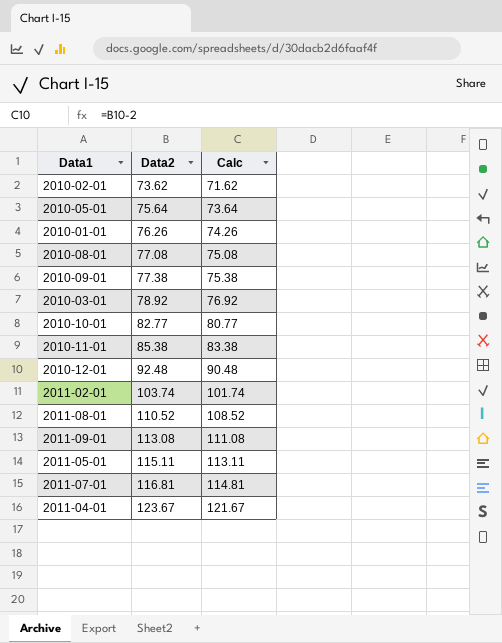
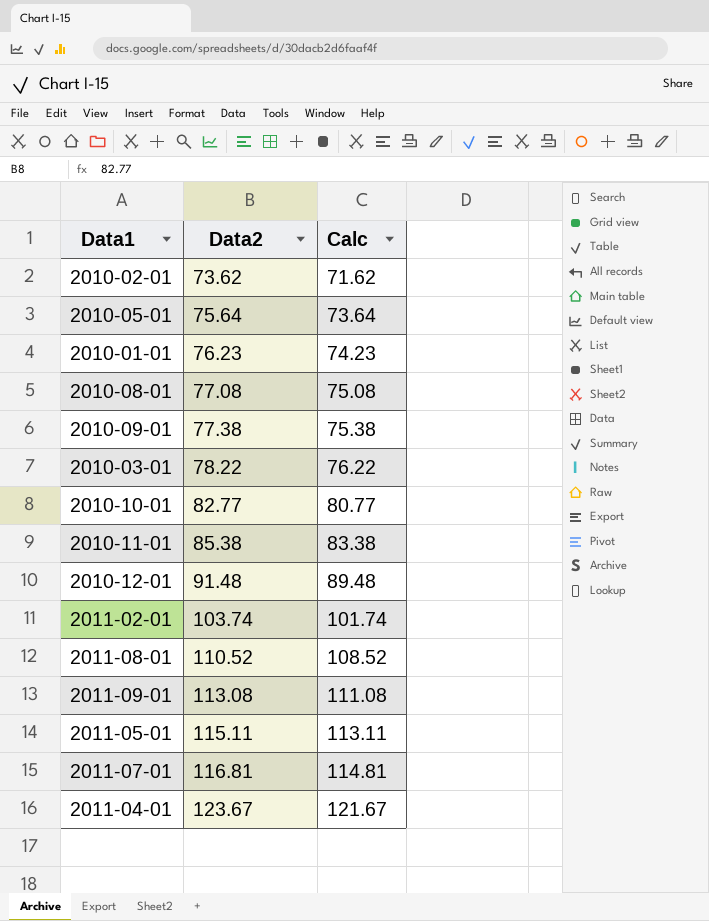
2010-01-01 | Data2: 76.26 -> 76.23
2010-01-01 | Calc: 74.26 -> 74.23
2010-03-01 | Data2: 78.92 -> 78.22
2010-03-01 | Calc: 76.92 -> 76.22
2010-12-01 | Data2: 92.48 -> 91.48
2010-12-01 | Calc: 90.48 -> 89.48

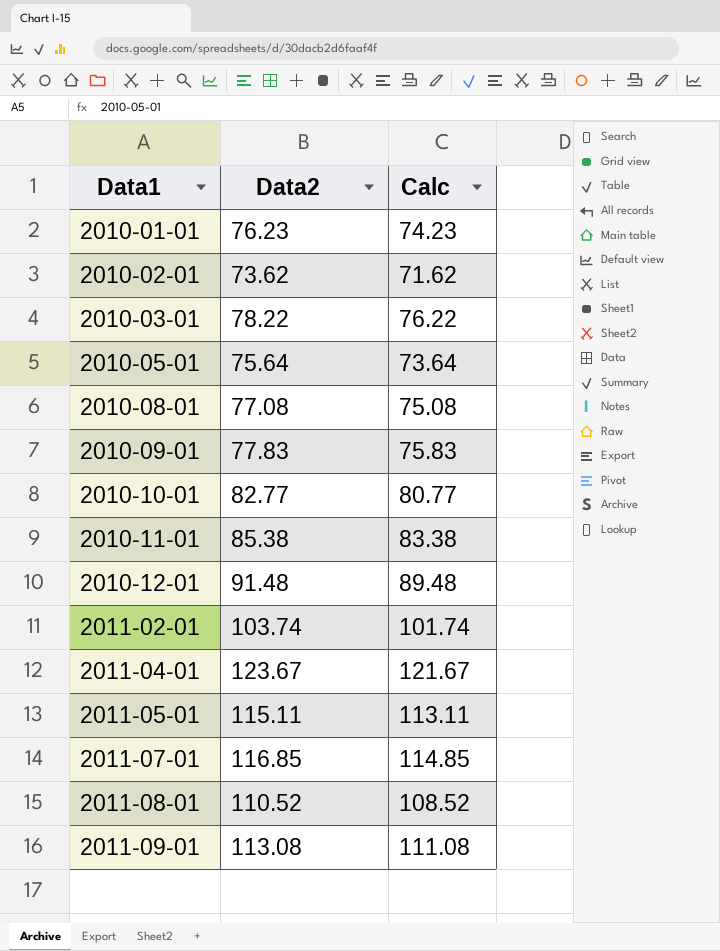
row order: Data2 ascending -> Data1 ascending
2010-09-01 | Data2: 77.38 -> 77.83
2010-09-01 | Calc: 75.38 -> 75.83
2011-07-01 | Data2: 116.81 -> 116.85
2011-07-01 | Calc: 114.81 -> 114.85

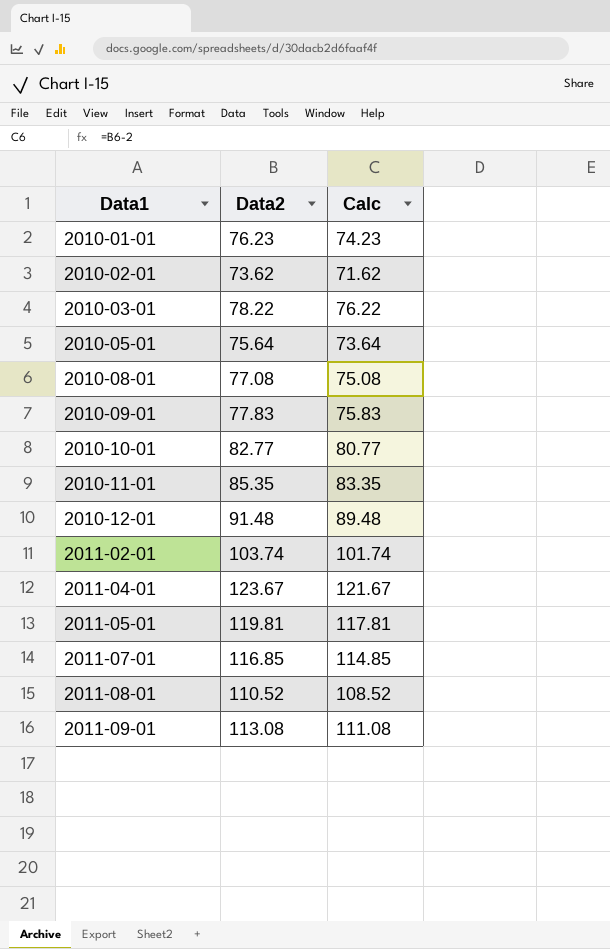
2010-11-01 | Data2: 85.38 -> 85.35
2010-11-01 | Calc: 83.38 -> 83.35
2011-05-01 | Data2: 115.11 -> 119.81
2011-05-01 | Calc: 113.11 -> 117.81

